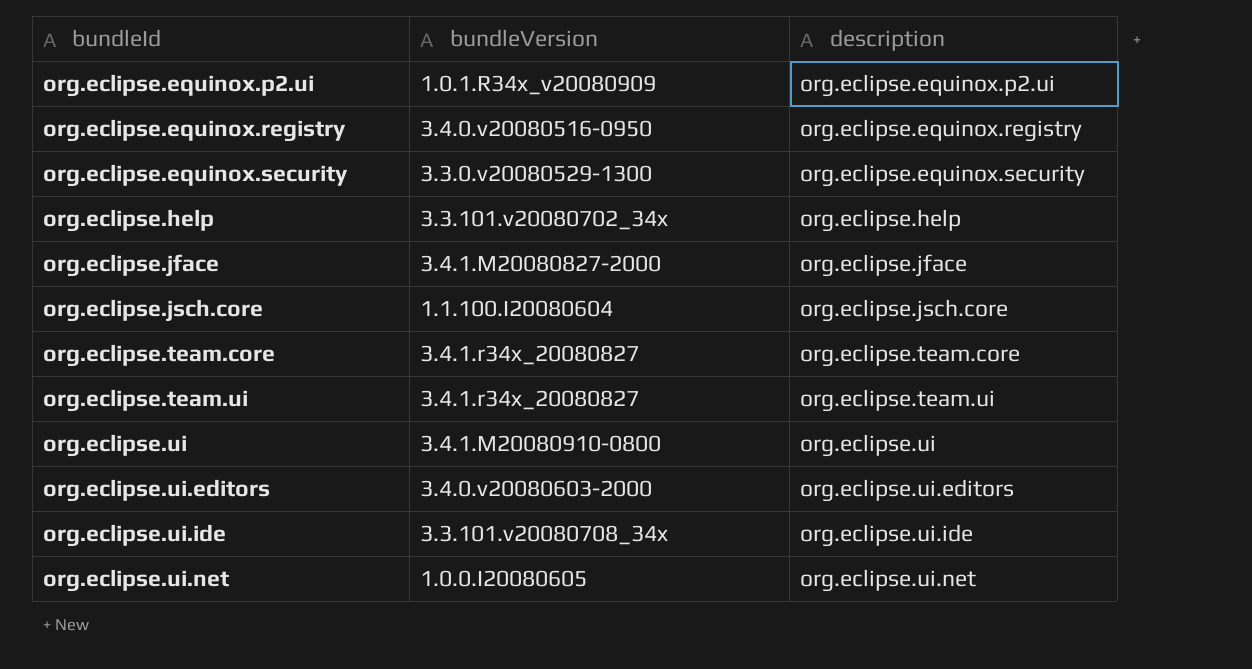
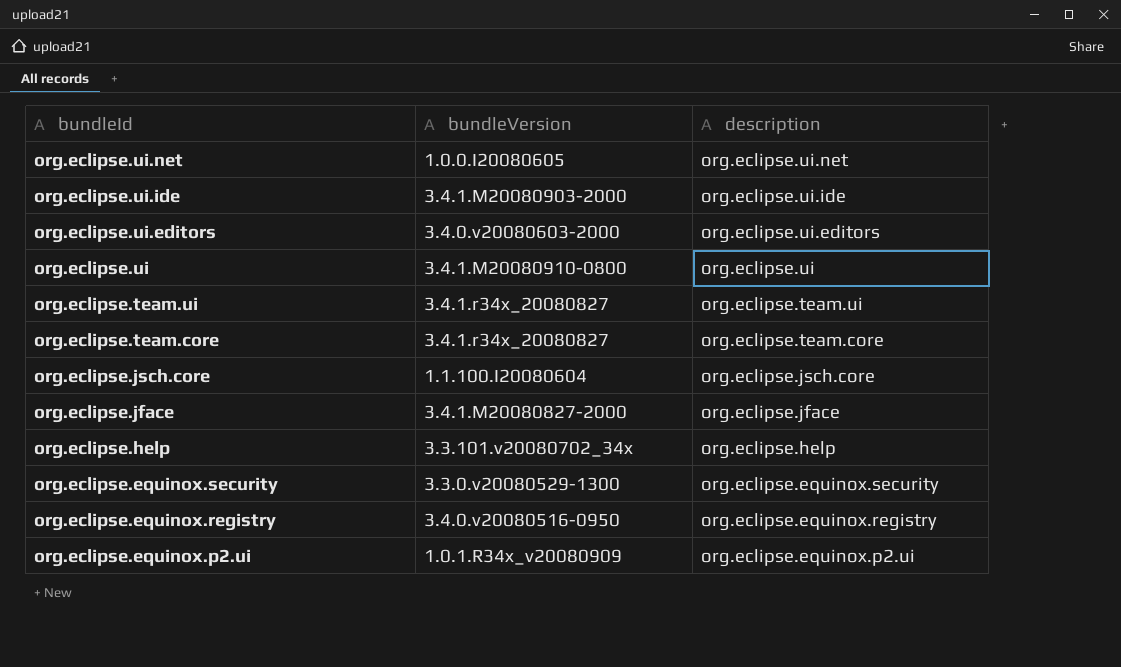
row order: bundleId ascending -> bundleId descending
org.eclipse.ui.ide | bundleVersion: 3.3.101.v20080708_34x -> 3.4.1.M20080903-2000

